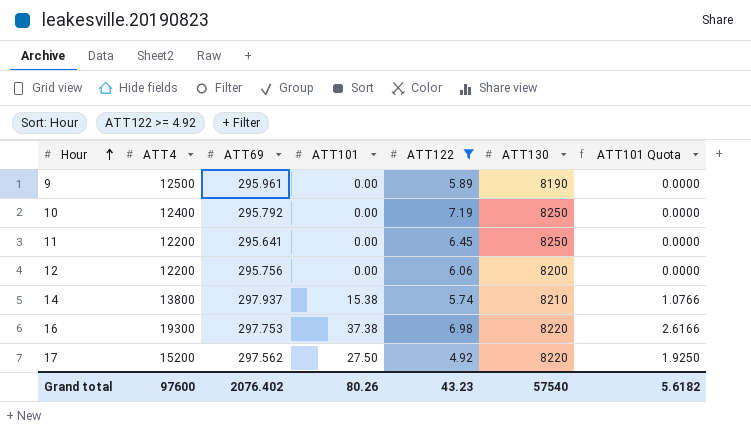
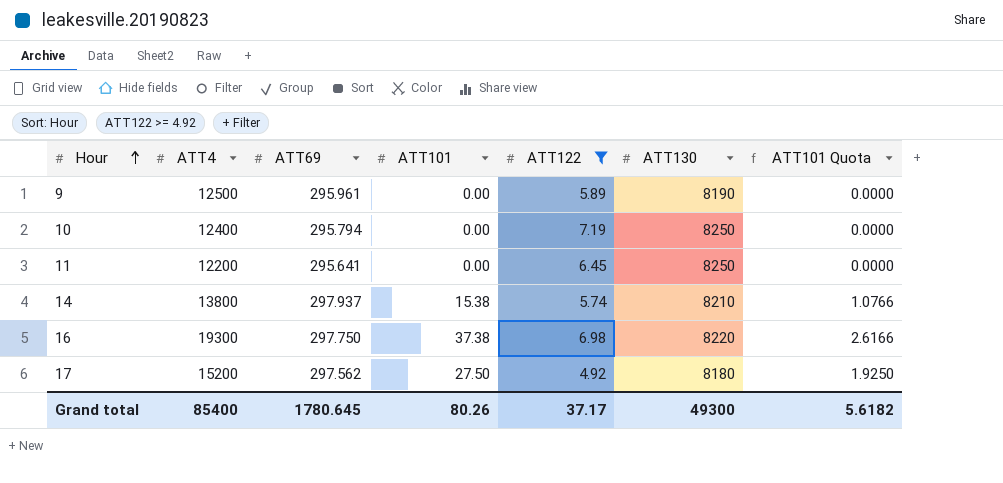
row 12: 12200 | 295.756 | 0.00 | 6.06 | 8200 | 0.0000 -> none
10 | ATT69: 295.792 -> 295.794
16 | ATT69: 297.753 -> 297.750
17 | ATT130: 8220 -> 8180
Grand total | ATT4: 97600 -> 85400
Grand total | ATT69: 2076.402 -> 1780.645
Grand total | ATT122: 43.23 -> 37.17
Grand total | ATT130: 57540 -> 49300

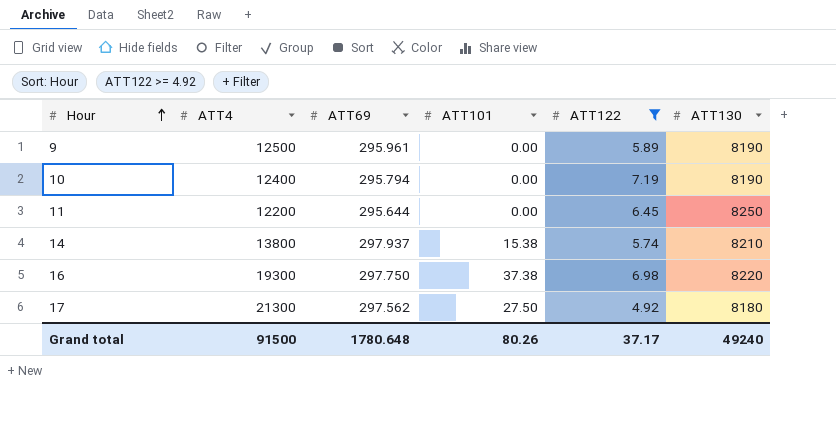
column ATT101 Quota | formula: [ATT101] * 0.07 -> none
10 | ATT130: 8250 -> 8190
11 | ATT69: 295.641 -> 295.644
17 | ATT4: 15200 -> 21300
Grand total | ATT4: 85400 -> 91500
Grand total | ATT69: 1780.645 -> 1780.648
Grand total | ATT130: 49300 -> 49240

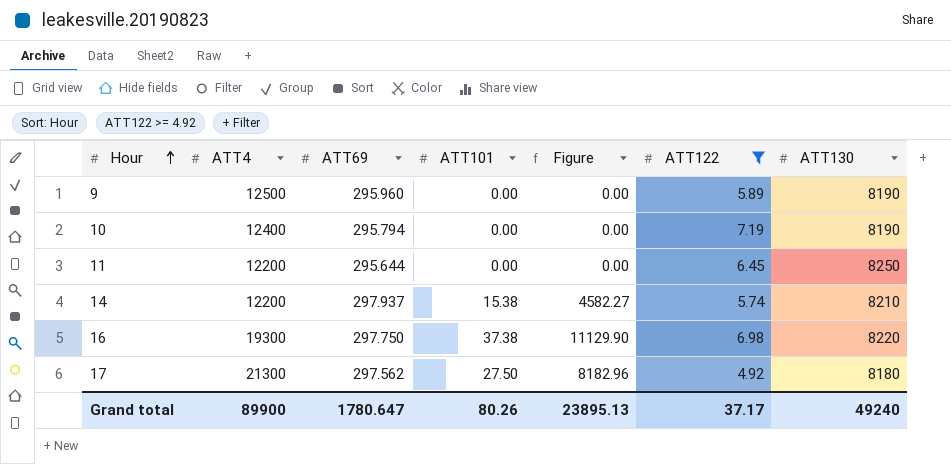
column Figure | formula: none -> [ATT69] * [ATT101]
9 | ATT69: 295.961 -> 295.960
14 | ATT4: 13800 -> 12200
Grand total | ATT4: 91500 -> 89900
Grand total | ATT69: 1780.648 -> 1780.647

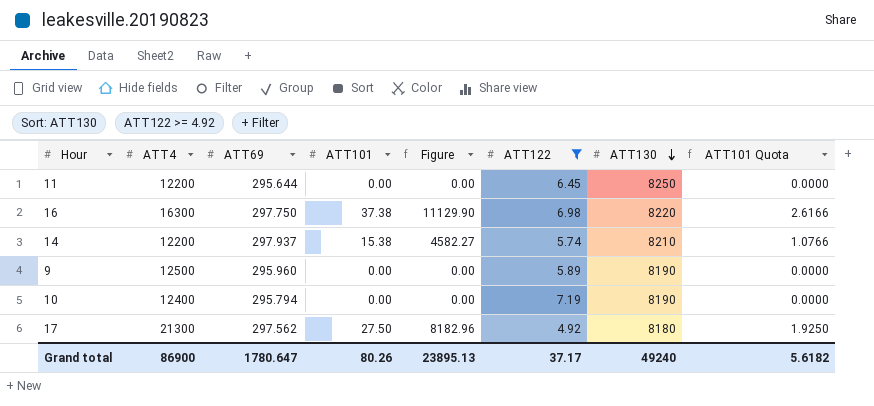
row order: Hour ascending -> ATT130 descending
column ATT101 Quota | formula: none -> [ATT101] * 0.07
16 | ATT4: 19300 -> 16300
Grand total | ATT4: 89900 -> 86900

